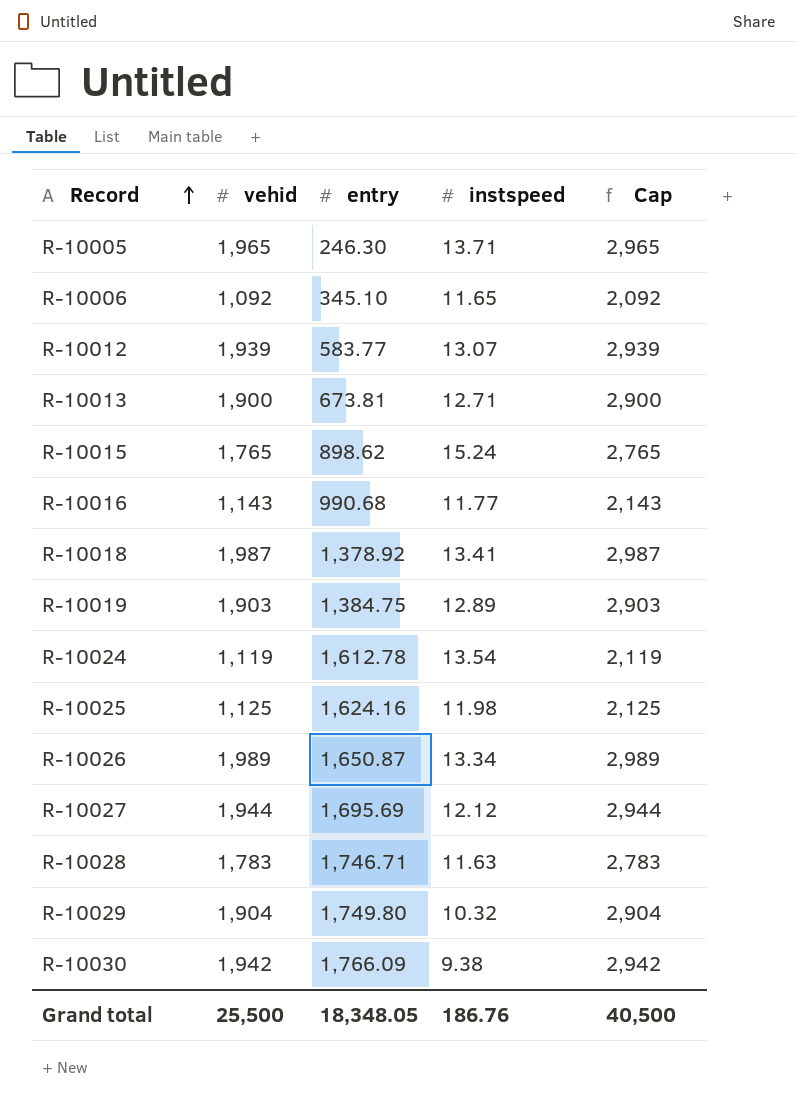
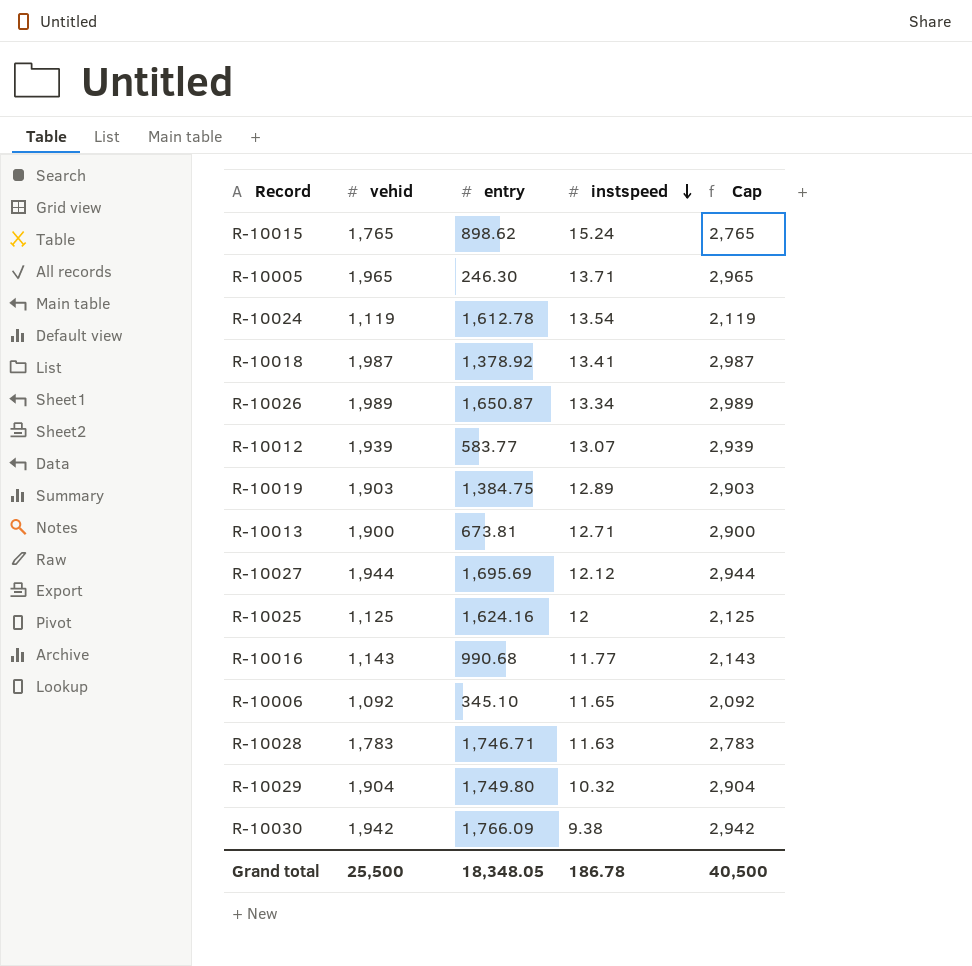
row order: Record ascending -> instspeed descending
R-10025 | instspeed: 11.98 -> 12
Grand total | instspeed: 186.76 -> 186.78

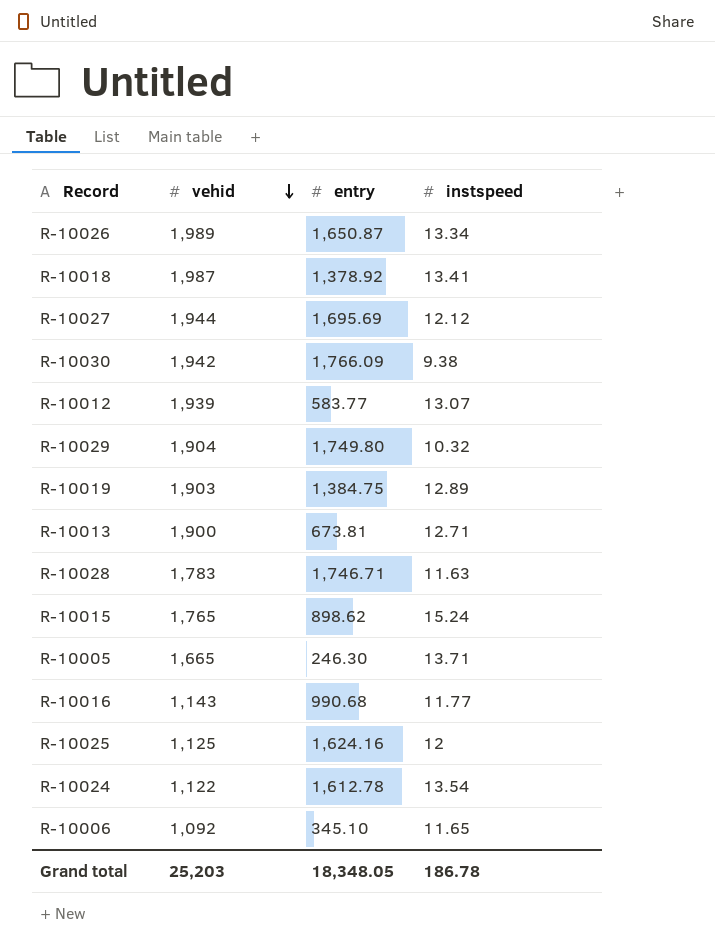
row order: instspeed descending -> vehid descending
column Cap | formula: [vehid] + 1000 -> none
R-10005 | vehid: 1,965 -> 1,665
R-10024 | vehid: 1,119 -> 1,122
Grand total | vehid: 25,500 -> 25,203

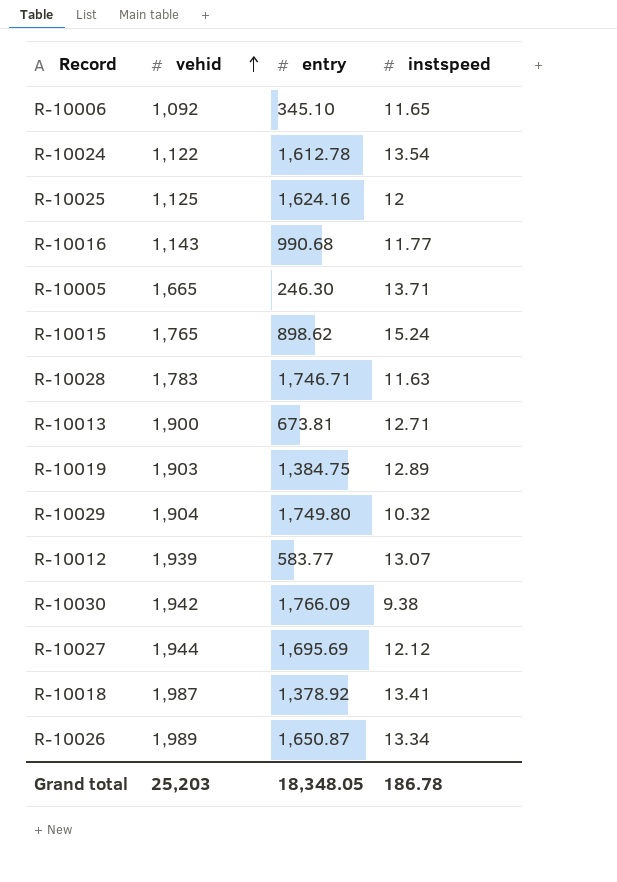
row order: vehid descending -> vehid ascending

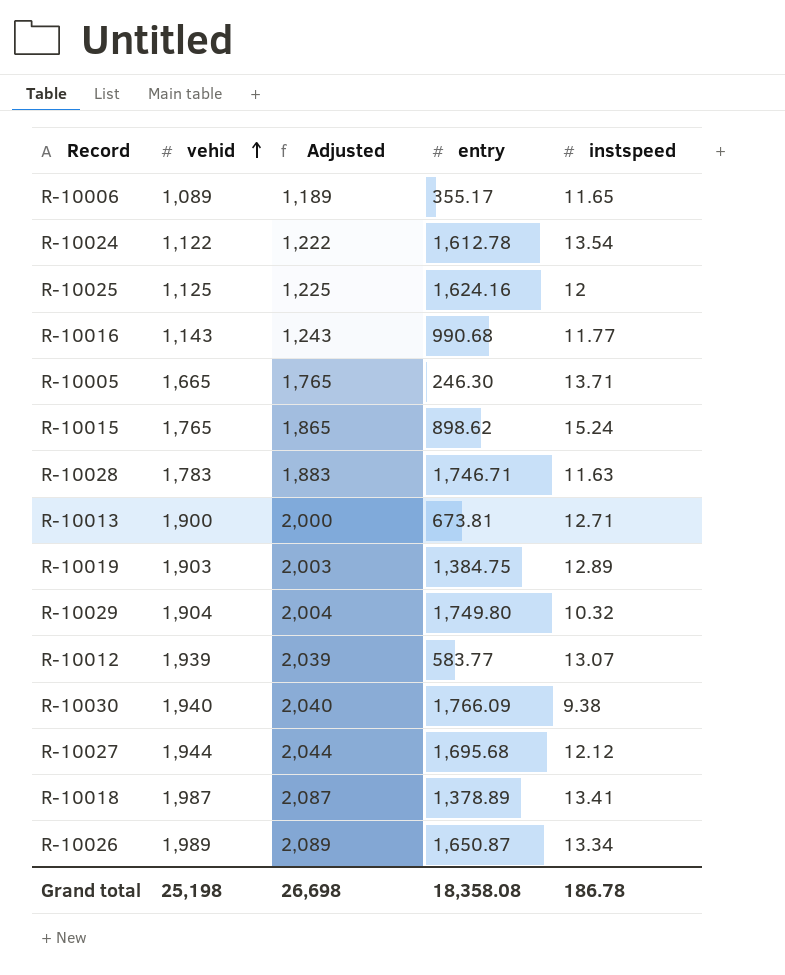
column Adjusted | formula: none -> [vehid] + 100
R-10006 | vehid: 1,092 -> 1,089
R-10006 | entry: 345.10 -> 355.17
R-10030 | vehid: 1,942 -> 1,940
R-10027 | entry: 1,695.69 -> 1,695.68
R-10018 | entry: 1,378.92 -> 1,378.89
Grand total | vehid: 25,203 -> 25,198
Grand total | entry: 18,348.05 -> 18,358.08

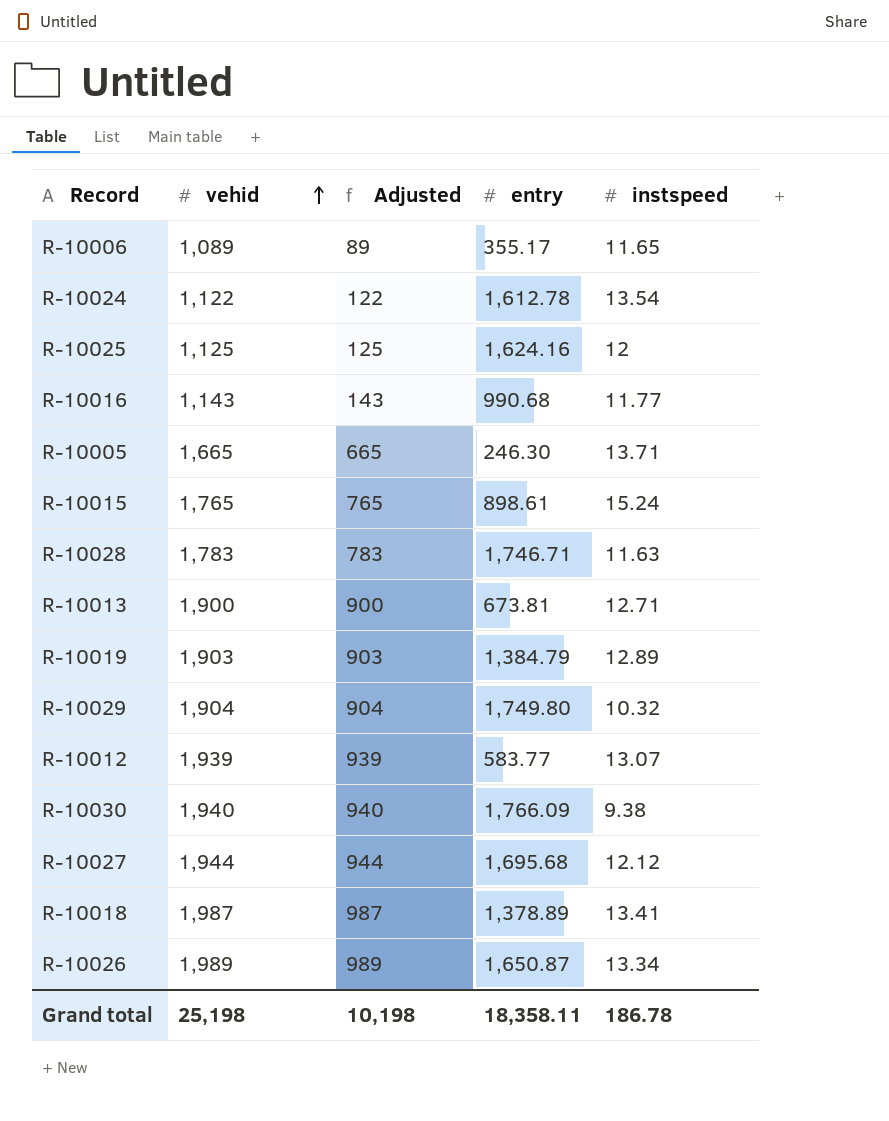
column Adjusted | formula: [vehid] + 100 -> [vehid] - 1000
R-10015 | entry: 898.62 -> 898.61
R-10019 | entry: 1,384.75 -> 1,384.79
Grand total | Adjusted: 26,698 -> 10,198
Grand total | entry: 18,358.08 -> 18,358.11

